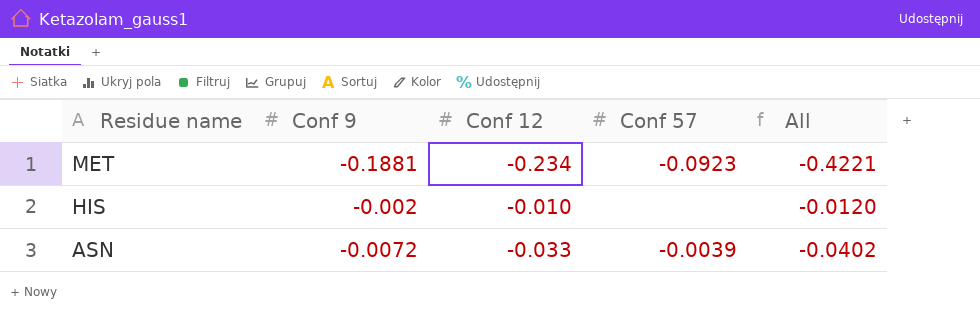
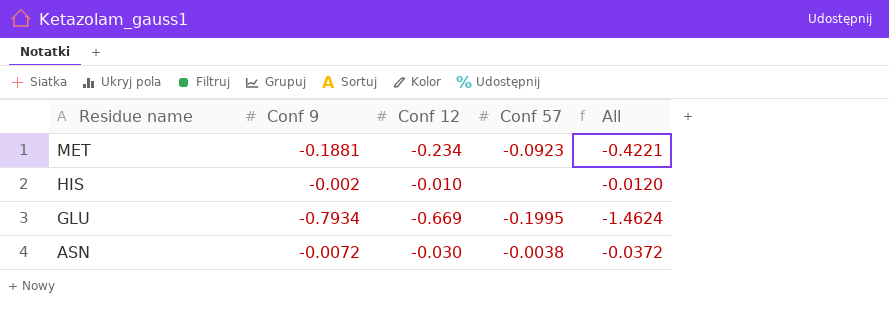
row GLU: none -> -0.7934 | -0.669 | -0.1995 | -1.4624
ASN | Conf 12: -0.033 -> -0.030
ASN | Conf 57: -0.0039 -> -0.0038
ASN | All: -0.0402 -> -0.0372

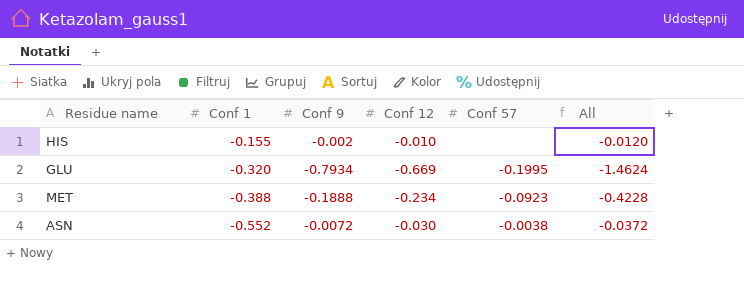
row order: Residue name descending -> Conf 1 descending
column Conf 1 | position: none -> 2
MET | Conf 9: -0.1881 -> -0.1888
MET | All: -0.4221 -> -0.4228

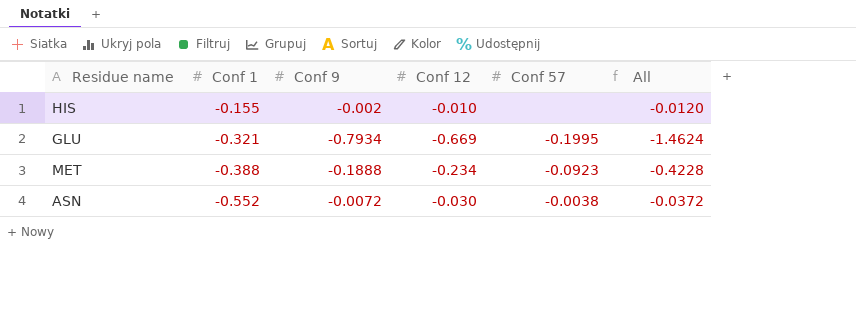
GLU | Conf 1: -0.320 -> -0.321

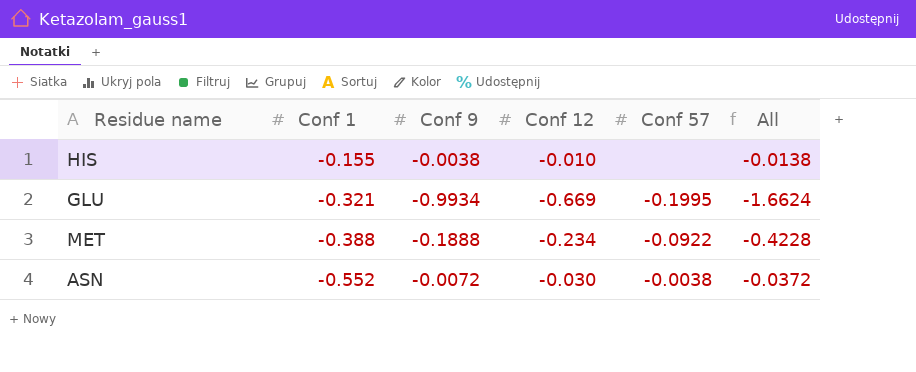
HIS | Conf 9: -0.002 -> -0.0038
HIS | All: -0.0120 -> -0.0138
GLU | Conf 9: -0.7934 -> -0.9934
GLU | All: -1.4624 -> -1.6624
MET | Conf 57: -0.0923 -> -0.0922

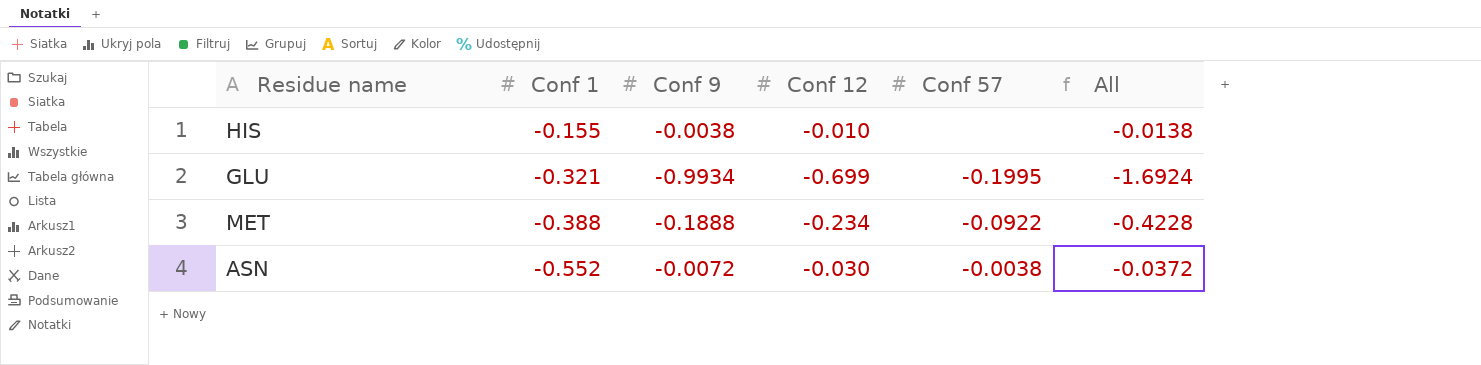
GLU | Conf 12: -0.669 -> -0.699
GLU | All: -1.6624 -> -1.6924

